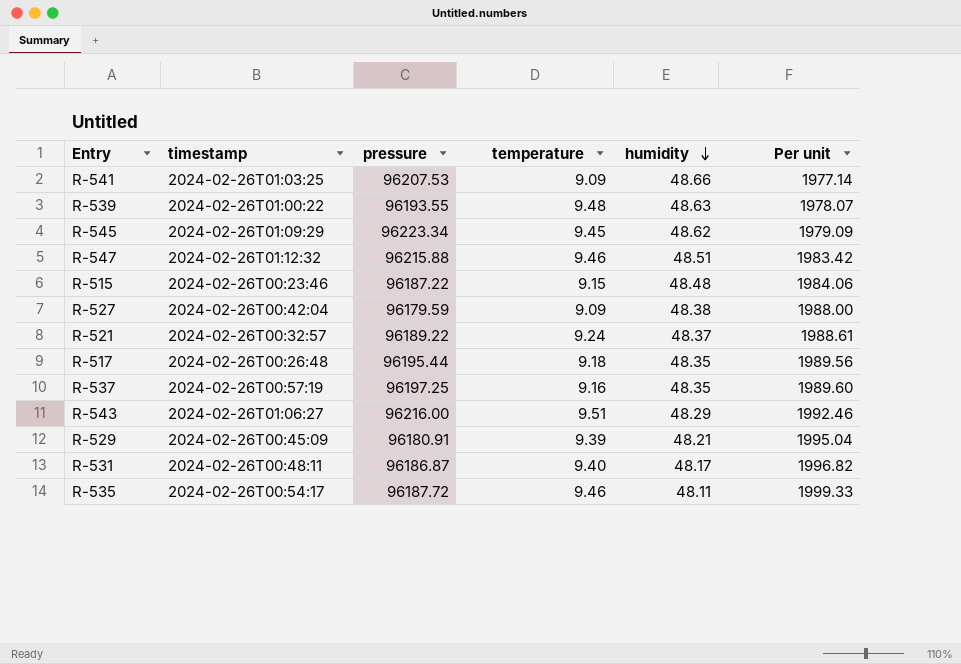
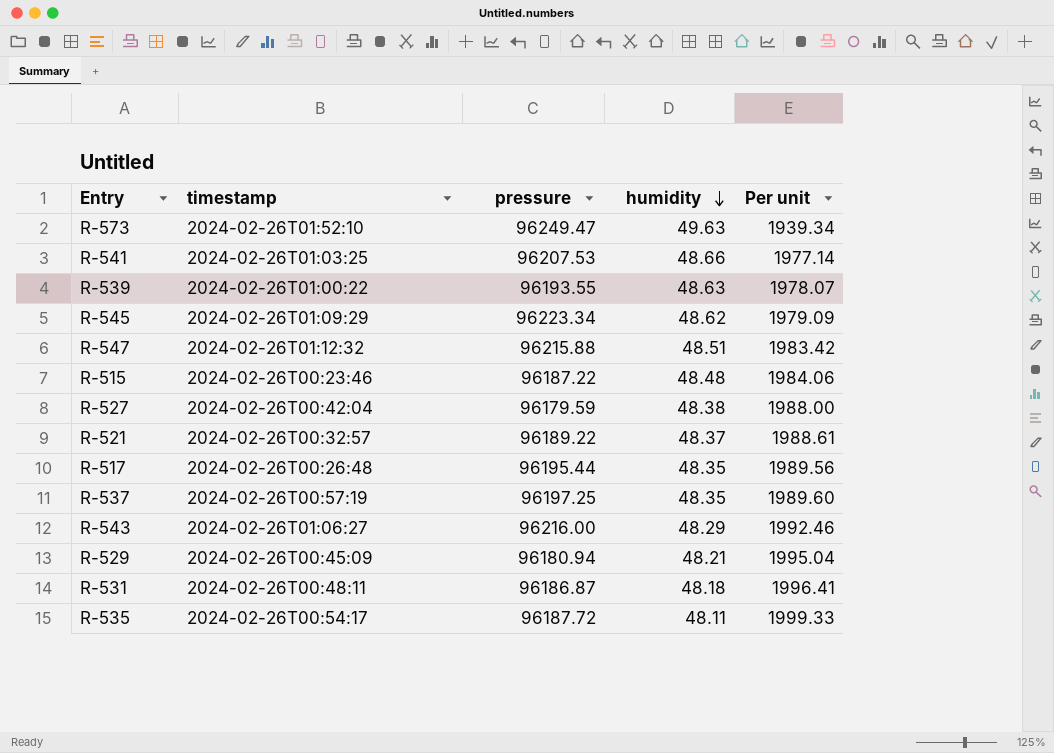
column temperature | position: 4 -> none
row R-573: none -> 2024-02-26T01:52:10 | 96249.47 | 49.63 | 1939.34
R-529 | pressure: 96180.91 -> 96180.94
R-531 | humidity: 48.17 -> 48.18
R-531 | Per unit: 1996.82 -> 1996.41

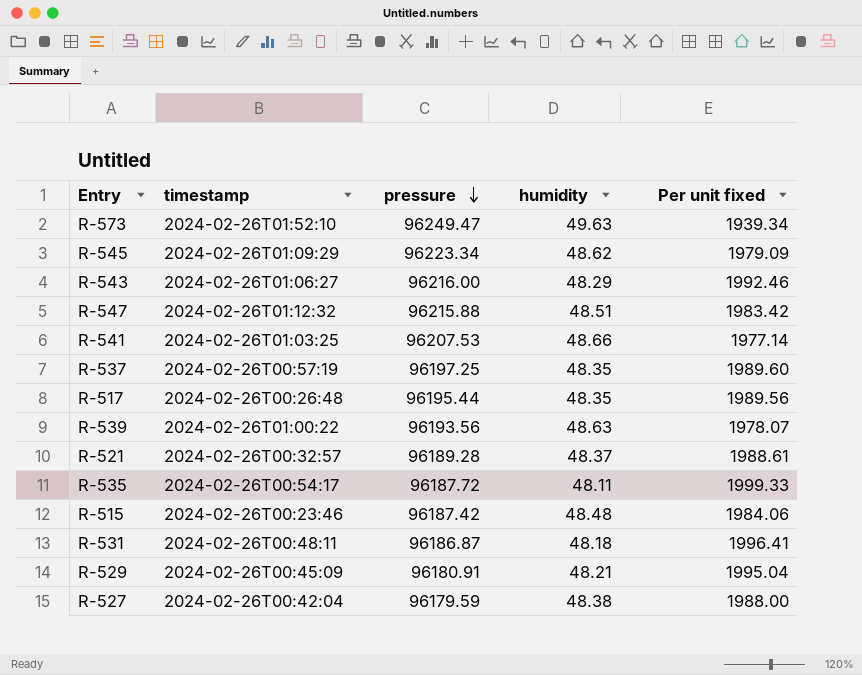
row order: humidity descending -> pressure descending
column name: Per unit -> Per unit fixed
R-539 | pressure: 96193.55 -> 96193.56
R-521 | pressure: 96189.22 -> 96189.28
R-515 | pressure: 96187.22 -> 96187.42
R-529 | pressure: 96180.94 -> 96180.91

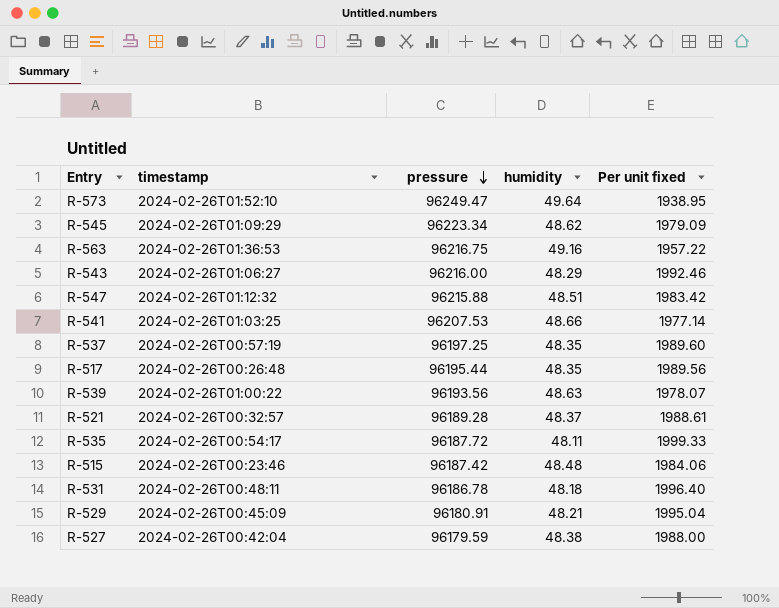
R-573 | humidity: 49.63 -> 49.64
R-573 | Per unit fixed: 1939.34 -> 1938.95
row R-563: none -> 2024-02-26T01:36:53 | 96216.75 | 49.16 | 1957.22
R-531 | pressure: 96186.87 -> 96186.78
R-531 | Per unit fixed: 1996.41 -> 1996.40

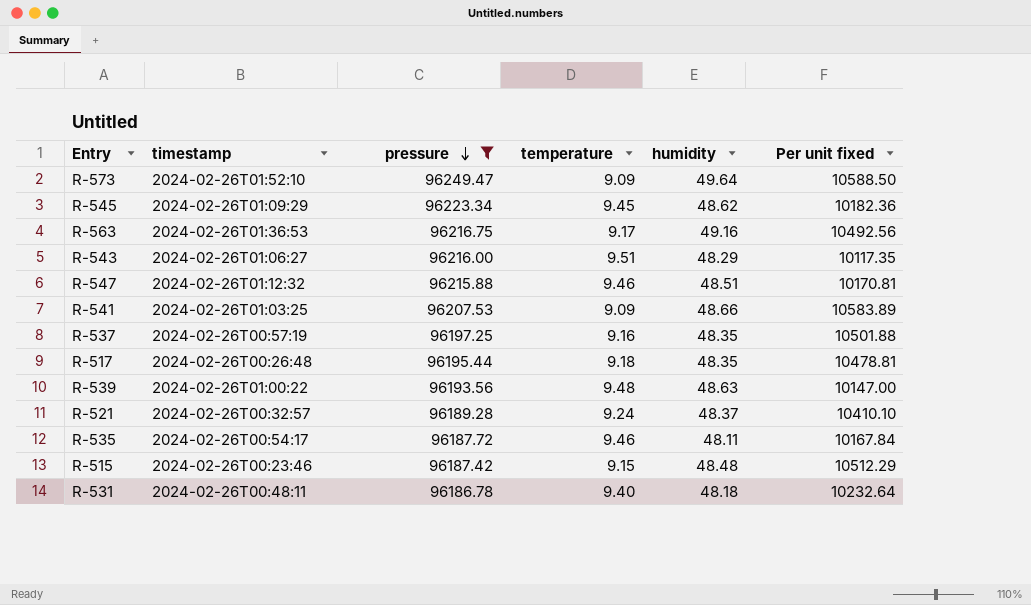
filter: none -> pressure >= 96186.78
column temperature | position: none -> 4
column Per unit fixed | formula: [pressure] / [humidity] -> [pressure] / [temperature]

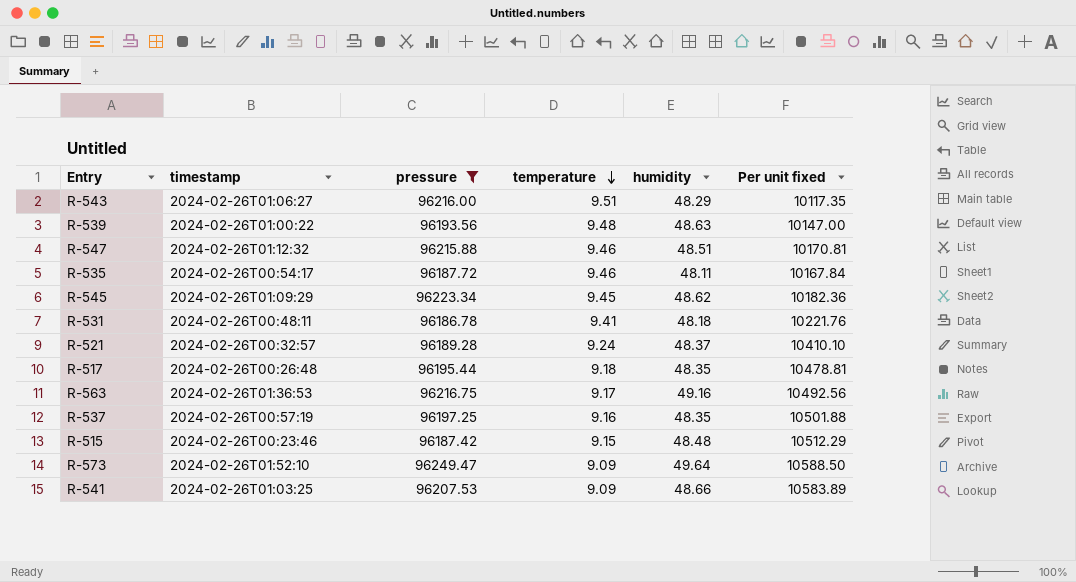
row order: pressure descending -> temperature descending
R-531 | temperature: 9.40 -> 9.41
R-531 | Per unit fixed: 10232.64 -> 10221.76

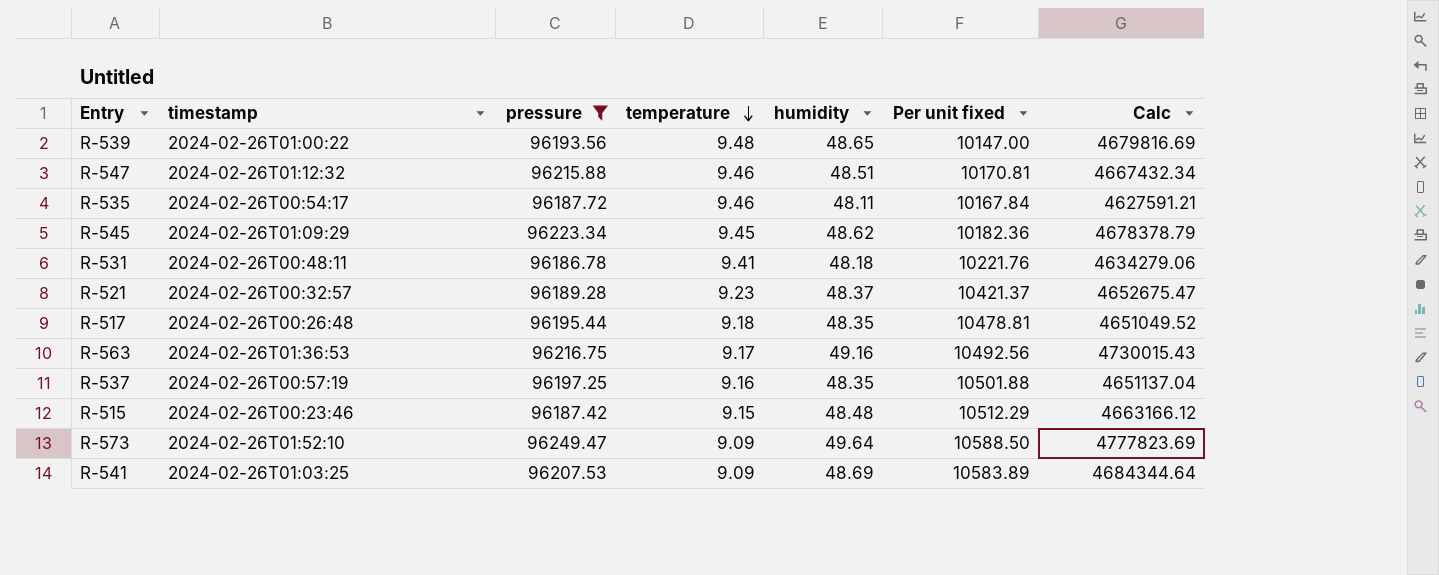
column Calc | formula: none -> [pressure] * [humidity]
row R-543: 2024-02-26T01:06:27 | 96216.00 | 9.51 | 48.29 | 10117.35 -> none
R-539 | humidity: 48.63 -> 48.65
R-521 | temperature: 9.24 -> 9.23
R-521 | Per unit fixed: 10410.10 -> 10421.37
R-541 | humidity: 48.66 -> 48.69

